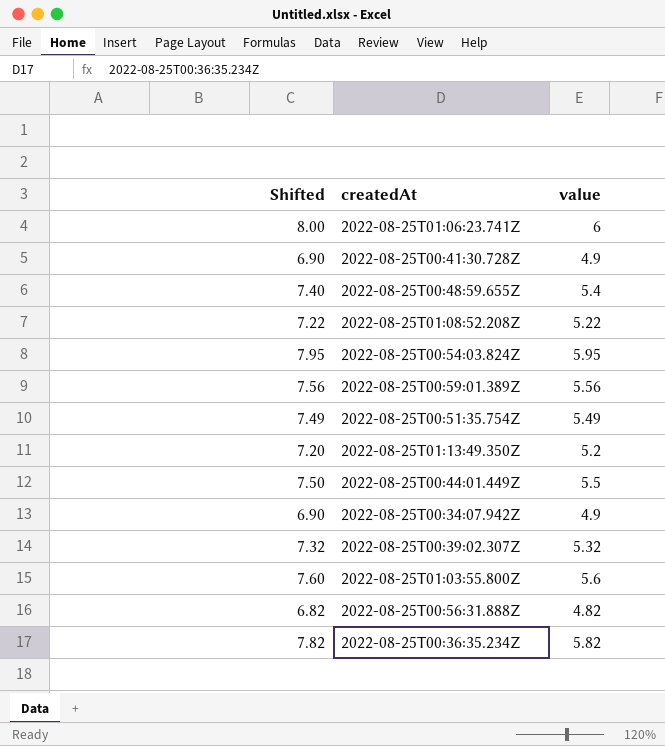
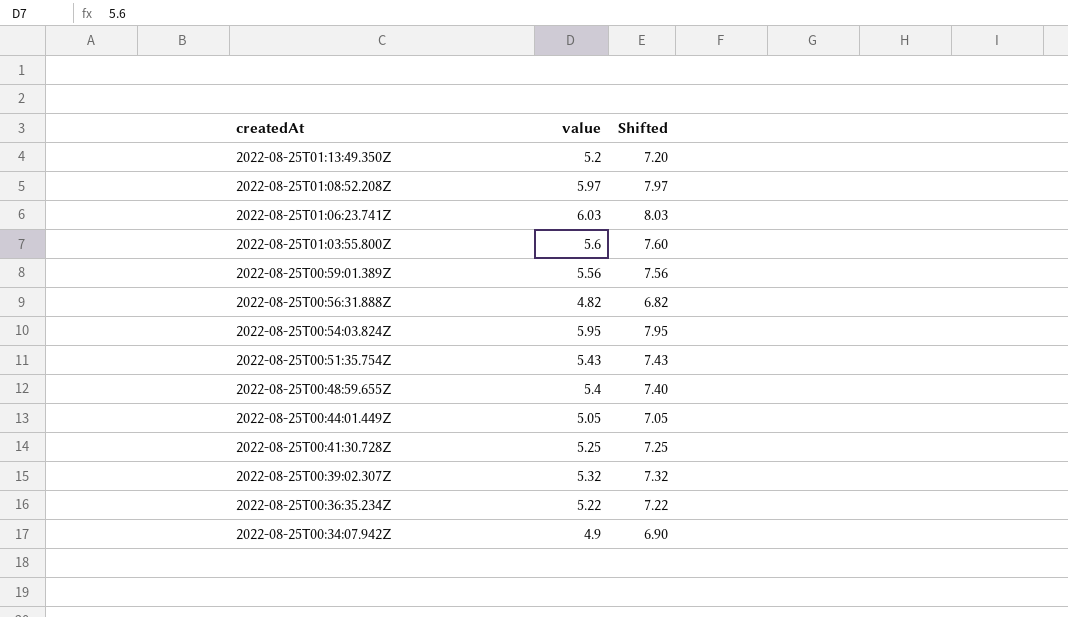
row order: none -> createdAt descending
column Shifted | position: 1 -> 3
2022-08-25T01:08:52.208Z | value: 5.22 -> 5.97
2022-08-25T01:08:52.208Z | Shifted: 7.22 -> 7.97
2022-08-25T01:06:23.741Z | value: 6 -> 6.03
2022-08-25T01:06:23.741Z | Shifted: 8.00 -> 8.03
2022-08-25T00:51:35.754Z | value: 5.49 -> 5.43
2022-08-25T00:51:35.754Z | Shifted: 7.49 -> 7.43
2022-08-25T00:44:01.449Z | value: 5.5 -> 5.05
2022-08-25T00:44:01.449Z | Shifted: 7.50 -> 7.05
2022-08-25T00:41:30.728Z | value: 4.9 -> 5.25
2022-08-25T00:41:30.728Z | Shifted: 6.90 -> 7.25
2022-08-25T00:36:35.234Z | value: 5.82 -> 5.22
2022-08-25T00:36:35.234Z | Shifted: 7.82 -> 7.22

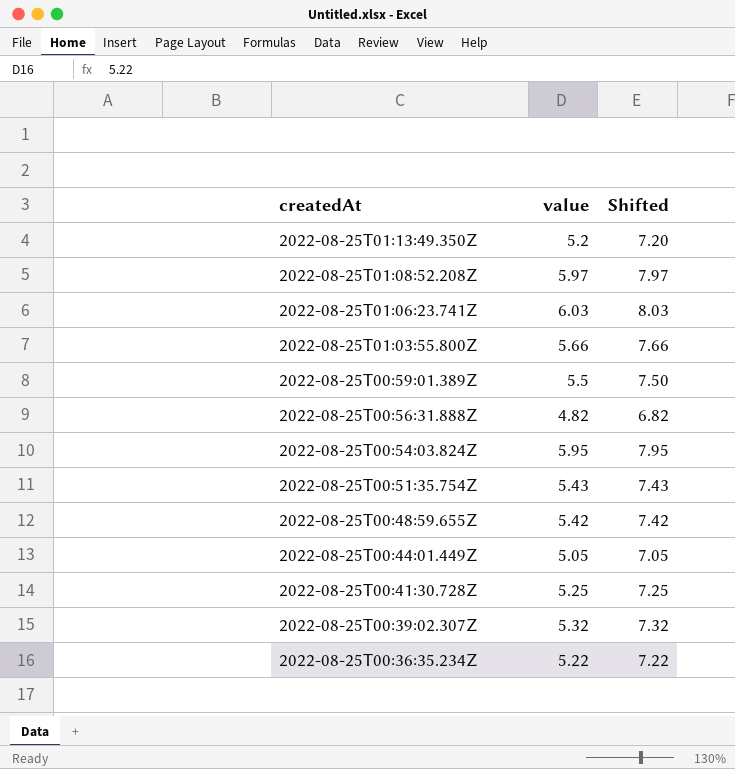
row 2022-08-25T00:34:07.942Z: 4.9 | 6.90 -> none
2022-08-25T01:03:55.800Z | value: 5.6 -> 5.66
2022-08-25T01:03:55.800Z | Shifted: 7.60 -> 7.66
2022-08-25T00:59:01.389Z | value: 5.56 -> 5.5
2022-08-25T00:59:01.389Z | Shifted: 7.56 -> 7.50
2022-08-25T00:48:59.655Z | value: 5.4 -> 5.42
2022-08-25T00:48:59.655Z | Shifted: 7.40 -> 7.42

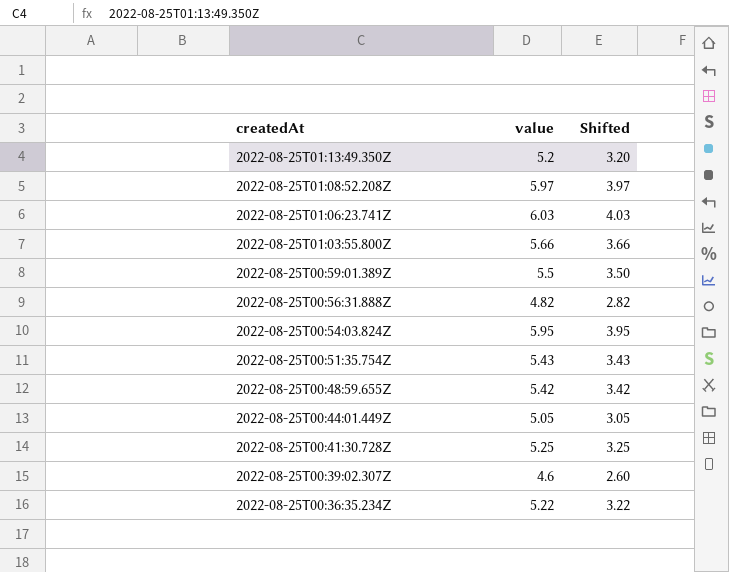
column Shifted | formula: [value] + 2 -> [value] - 2
2022-08-25T00:39:02.307Z | value: 5.32 -> 4.6

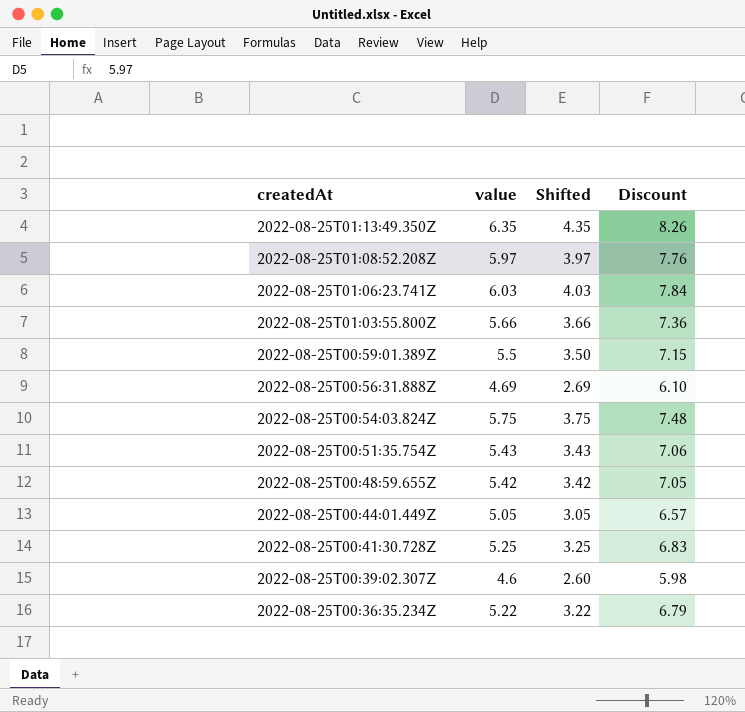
column Discount | formula: none -> [value] * 1.3
2022-08-25T01:13:49.350Z | value: 5.2 -> 6.35
2022-08-25T01:13:49.350Z | Shifted: 3.20 -> 4.35
2022-08-25T00:56:31.888Z | value: 4.82 -> 4.69
2022-08-25T00:56:31.888Z | Shifted: 2.82 -> 2.69
2022-08-25T00:54:03.824Z | value: 5.95 -> 5.75
2022-08-25T00:54:03.824Z | Shifted: 3.95 -> 3.75

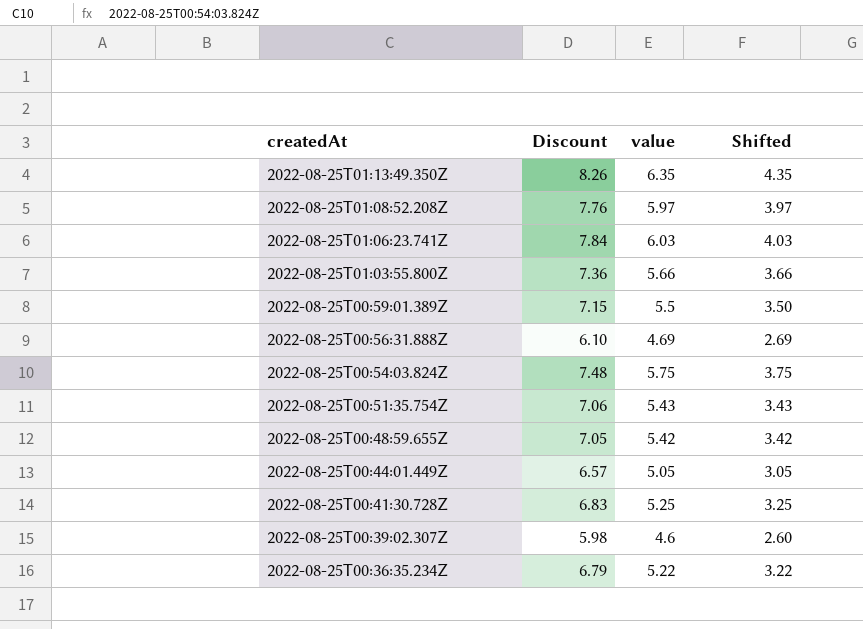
column Discount | position: 4 -> 2

